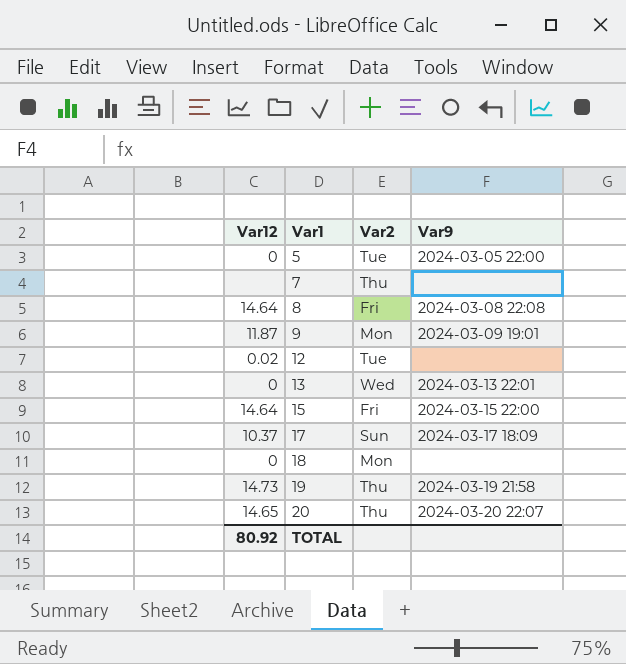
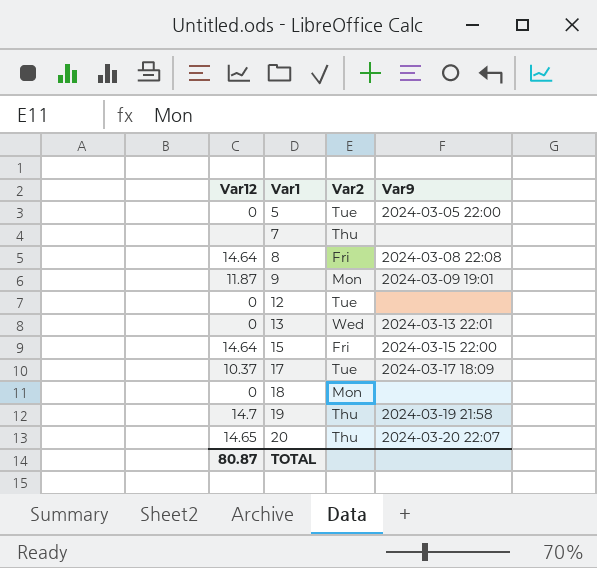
12 | Var12: 0.02 -> 0
17 | Var2: Sun -> Tue
19 | Var12: 14.73 -> 14.7
TOTAL | Var12: 80.92 -> 80.87

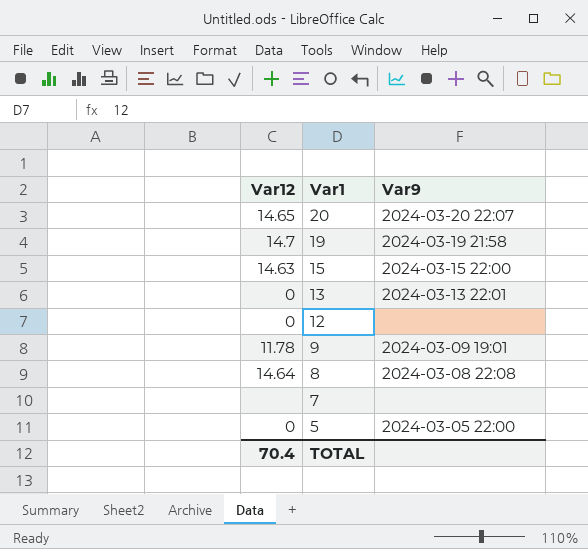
row order: Var1 ascending -> Var1 descending
column Var2 | position: 3 -> none
row 17: 10.37 | Tue | 2024-03-17 18:09 -> none
row 18: 0 | Mon | none -> none
15 | Var12: 14.64 -> 14.63
9 | Var12: 11.87 -> 11.78
TOTAL | Var12: 80.87 -> 70.4

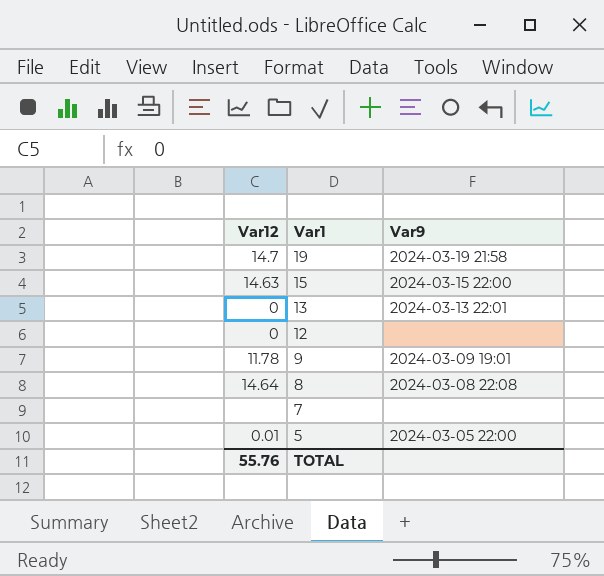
row 20: 14.65 | 2024-03-20 22:07 -> none
5 | Var12: 0 -> 0.01
TOTAL | Var12: 70.4 -> 55.76

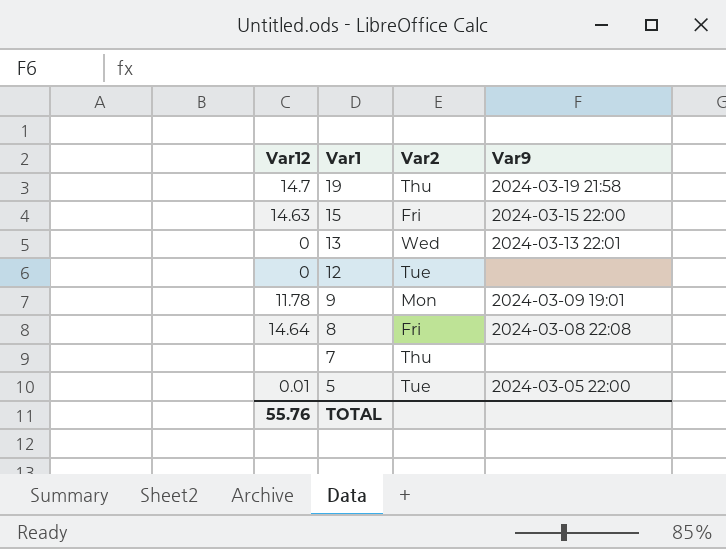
column Var2 | position: none -> 3

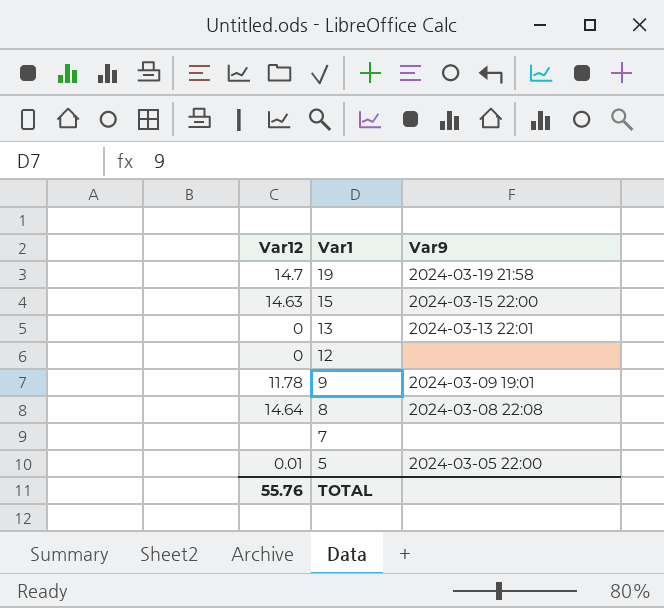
column Var2 | position: 3 -> none

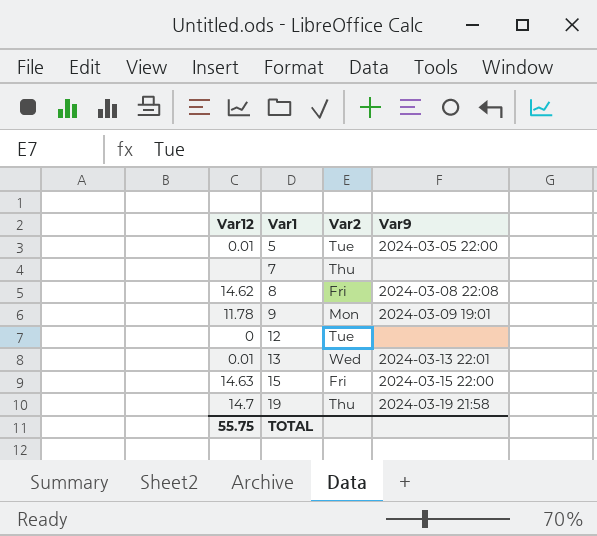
row order: Var1 descending -> Var1 ascending
column Var2 | position: none -> 3
8 | Var12: 14.64 -> 14.62
13 | Var12: 0 -> 0.01
TOTAL | Var12: 55.76 -> 55.75

